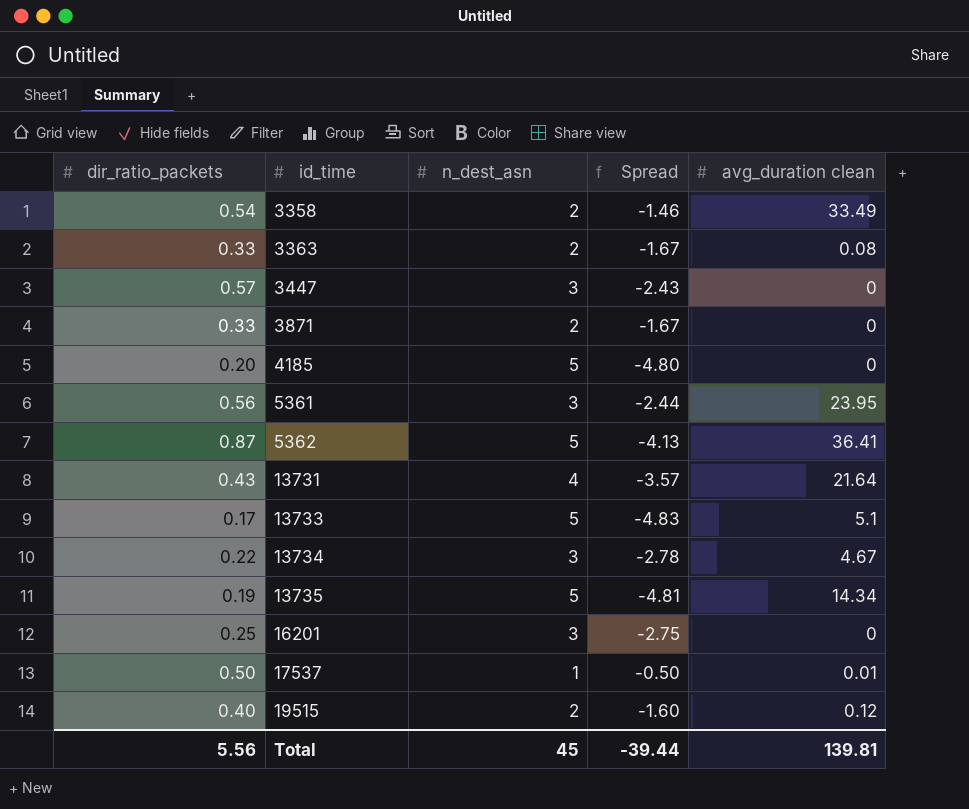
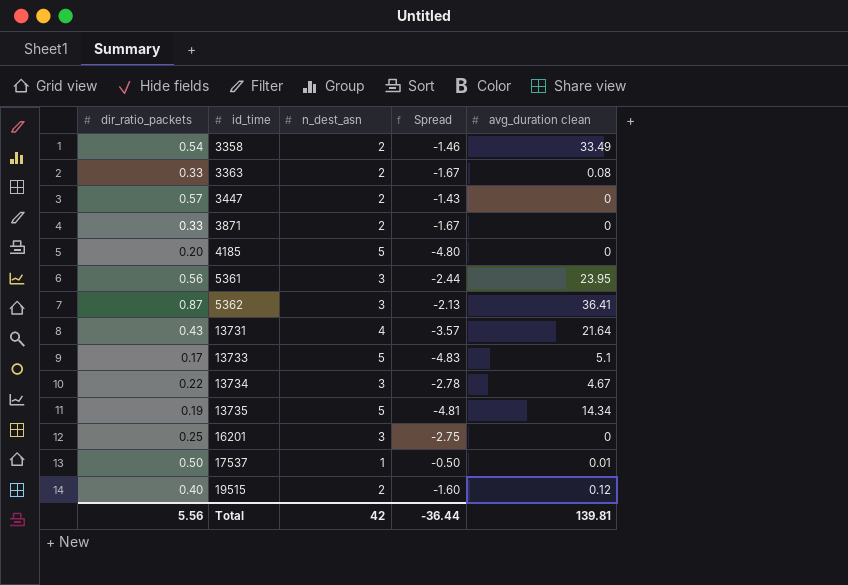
3447 | n_dest_asn: 3 -> 2
3447 | Spread: -2.43 -> -1.43
5362 | n_dest_asn: 5 -> 3
5362 | Spread: -4.13 -> -2.13
Total | n_dest_asn: 45 -> 42
Total | Spread: -39.44 -> -36.44

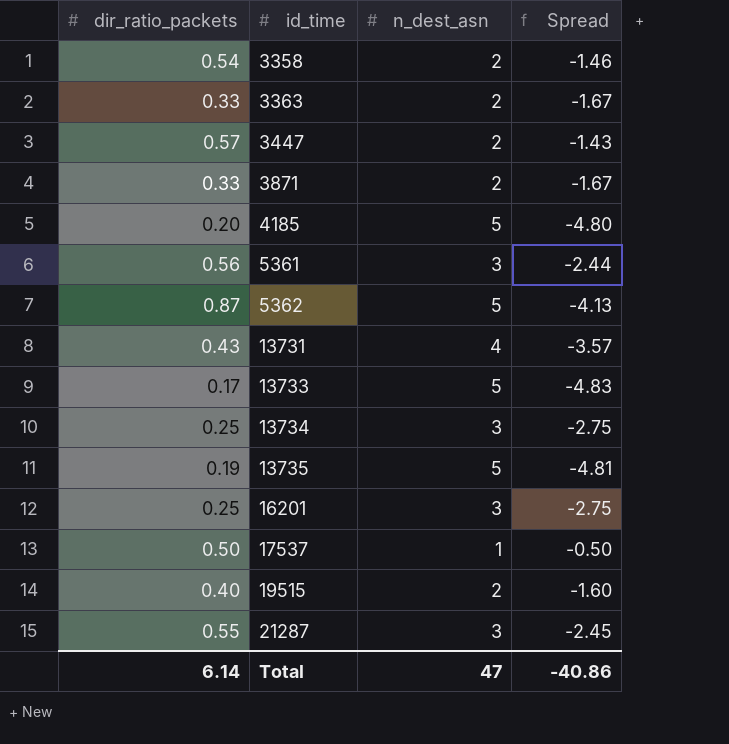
column avg_duration clean | position: 5 -> none
5362 | n_dest_asn: 3 -> 5
5362 | Spread: -2.13 -> -4.13
13734 | dir_ratio_packets: 0.22 -> 0.25
13734 | Spread: -2.78 -> -2.75
row 21287: none -> 0.55 | 3 | -2.45
Total | dir_ratio_packets: 5.56 -> 6.14
Total | n_dest_asn: 42 -> 47
Total | Spread: -36.44 -> -40.86

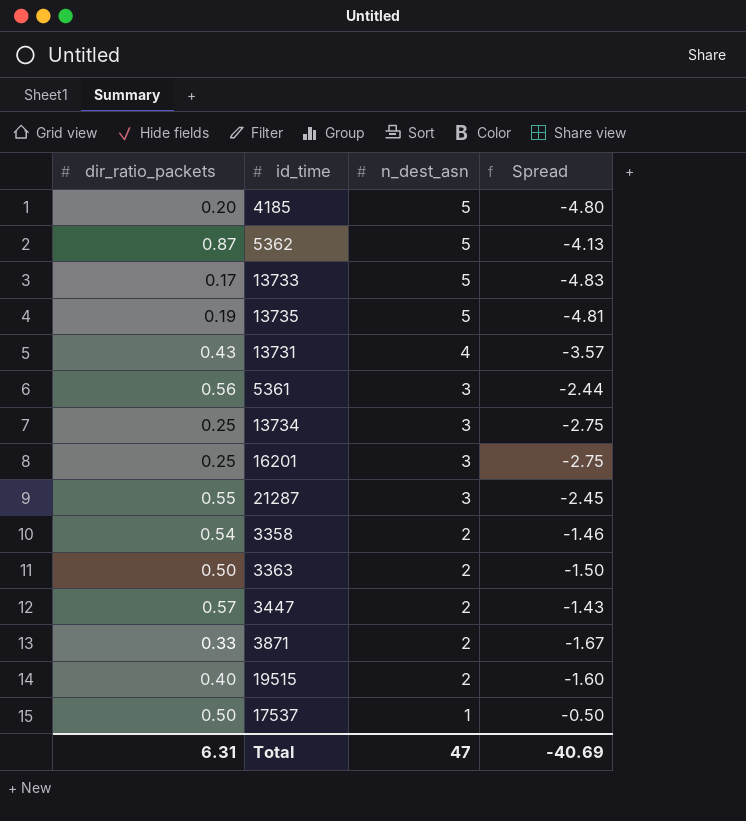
row order: id_time ascending -> n_dest_asn descending
3363 | dir_ratio_packets: 0.33 -> 0.50
3363 | Spread: -1.67 -> -1.50
Total | dir_ratio_packets: 6.14 -> 6.31
Total | Spread: -40.86 -> -40.69

